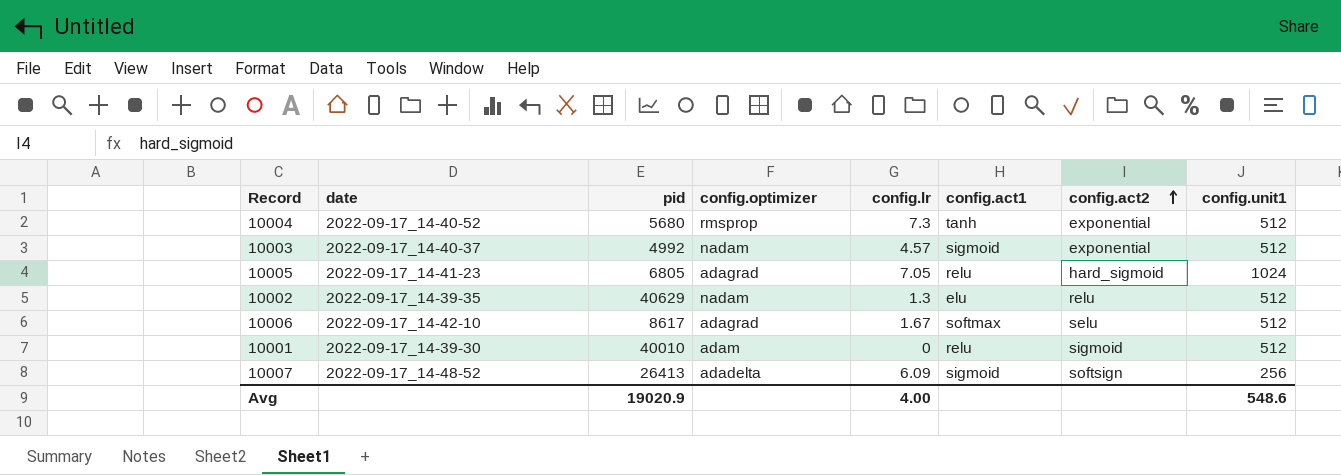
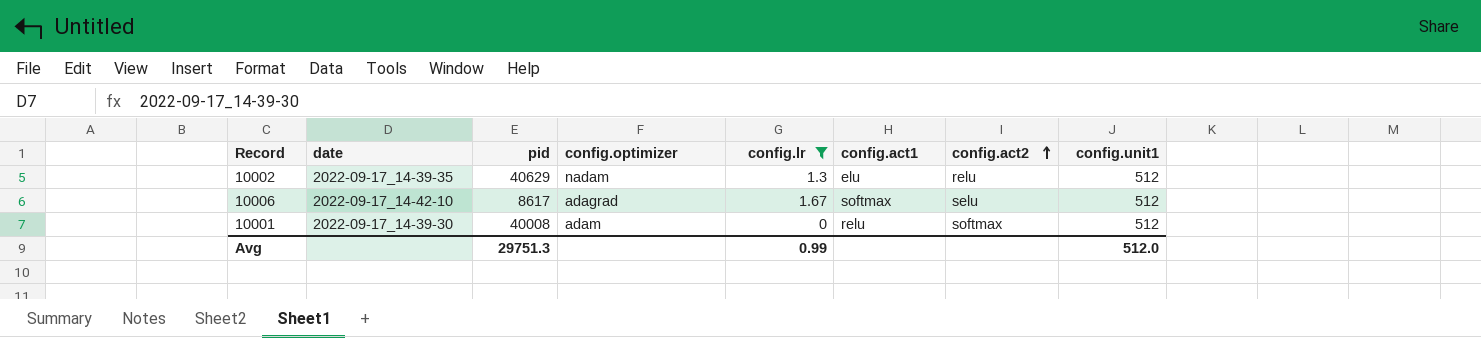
filter: none -> config.lr <= 1.67
10001 | pid: 40010 -> 40008
10001 | config.act2: sigmoid -> softmax
Avg | pid: 19020.9 -> 29751.3
Avg | config.lr: 4.00 -> 0.99
Avg | config.unit1: 548.6 -> 512.0

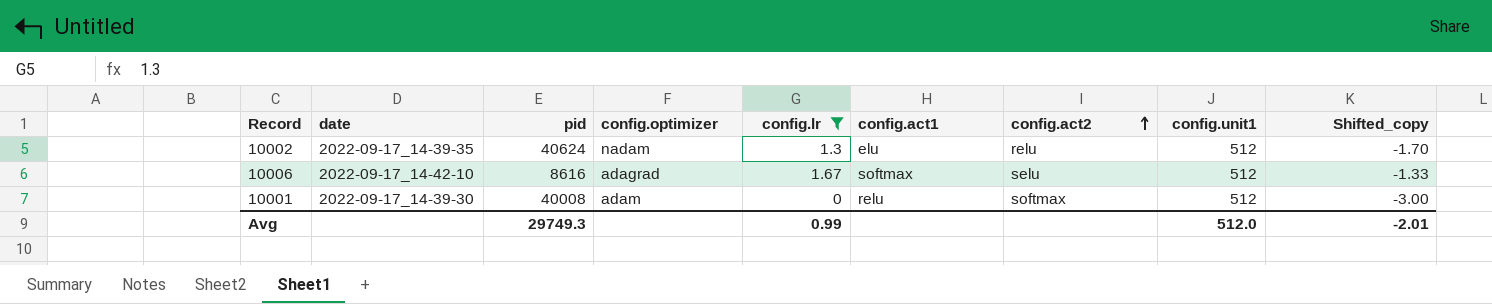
column Shifted_copy | formula: none -> [config.lr] - 3
10002 | pid: 40629 -> 40624
10006 | pid: 8617 -> 8616
Avg | pid: 29751.3 -> 29749.3

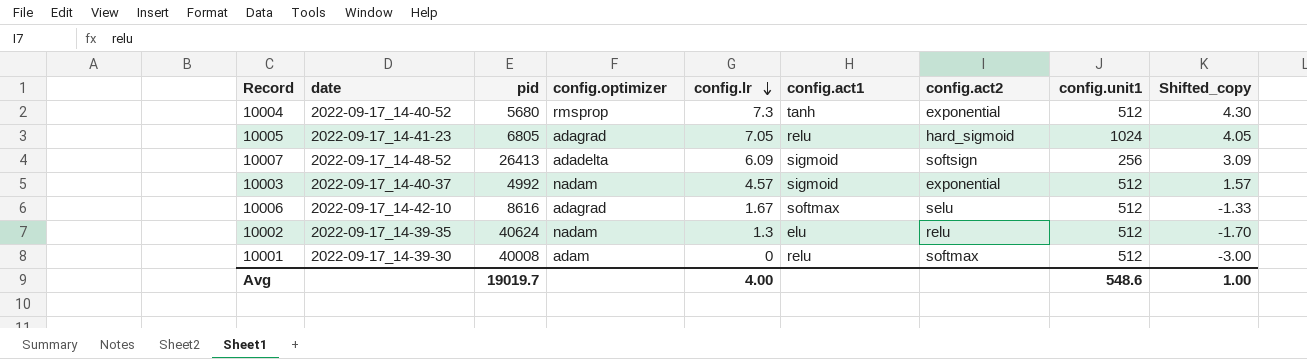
filter: config.lr <= 1.67 -> none
row order: config.act2 ascending -> config.lr descending
Avg | pid: 29749.3 -> 19019.7
Avg | config.lr: 0.99 -> 4.00
Avg | config.unit1: 512.0 -> 548.6
Avg | Shifted_copy: -2.01 -> 1.00

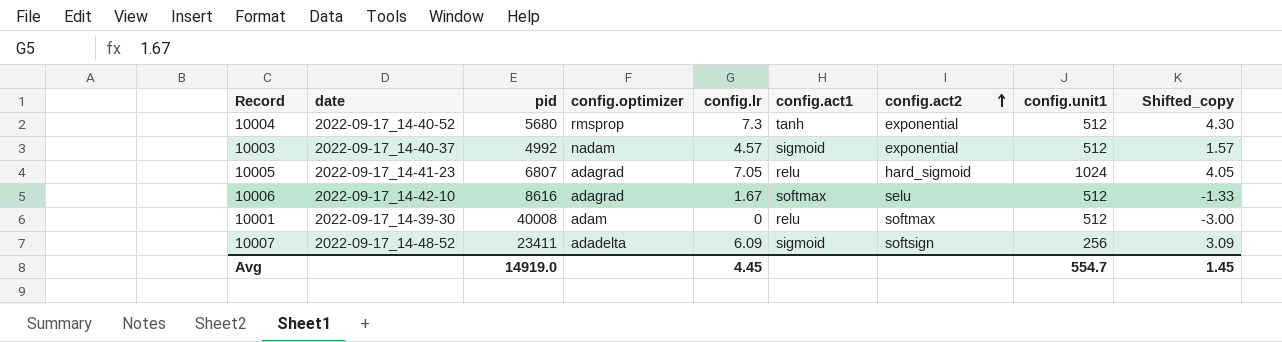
row order: config.lr descending -> config.act2 ascending
row 10002: 2022-09-17_14-39-35 | 40624 | nadam | 1.3 | elu | relu | 512 | -1.70 -> none
10005 | pid: 6805 -> 6807
10007 | pid: 26413 -> 23411
Avg | pid: 19019.7 -> 14919.0
Avg | config.lr: 4.00 -> 4.45
Avg | config.unit1: 548.6 -> 554.7
Avg | Shifted_copy: 1.00 -> 1.45

